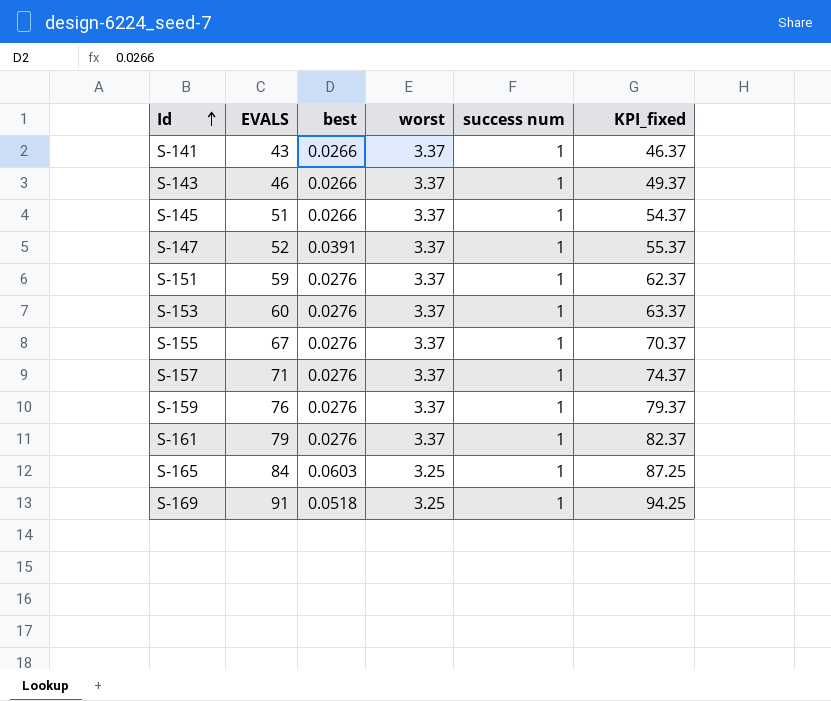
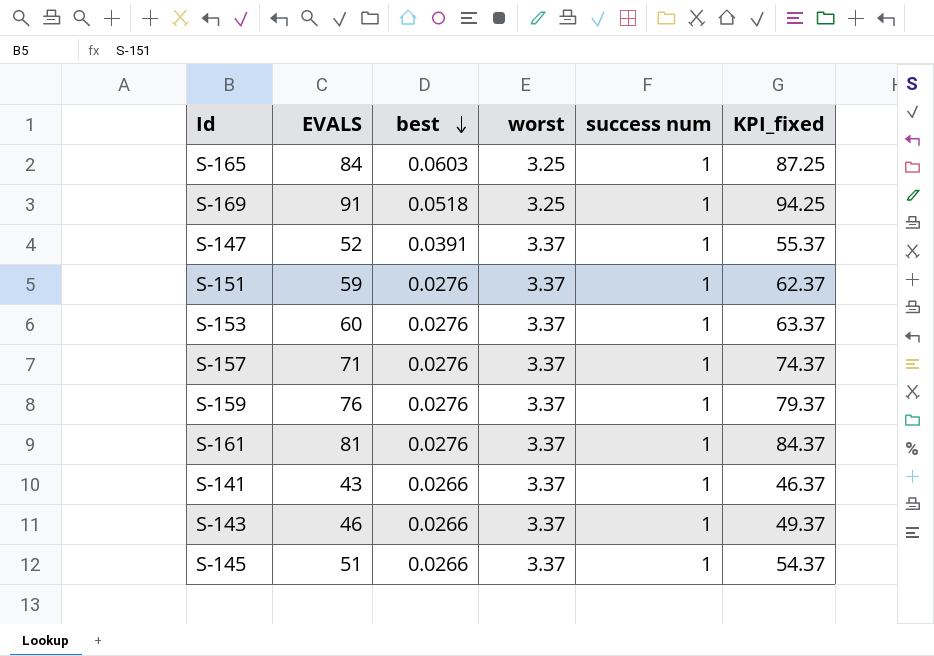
row order: Id ascending -> best descending
row S-155: 67 | 0.0276 | 3.37 | 1 | 70.37 -> none
S-161 | EVALS: 79 -> 81
S-161 | KPI_fixed: 82.37 -> 84.37

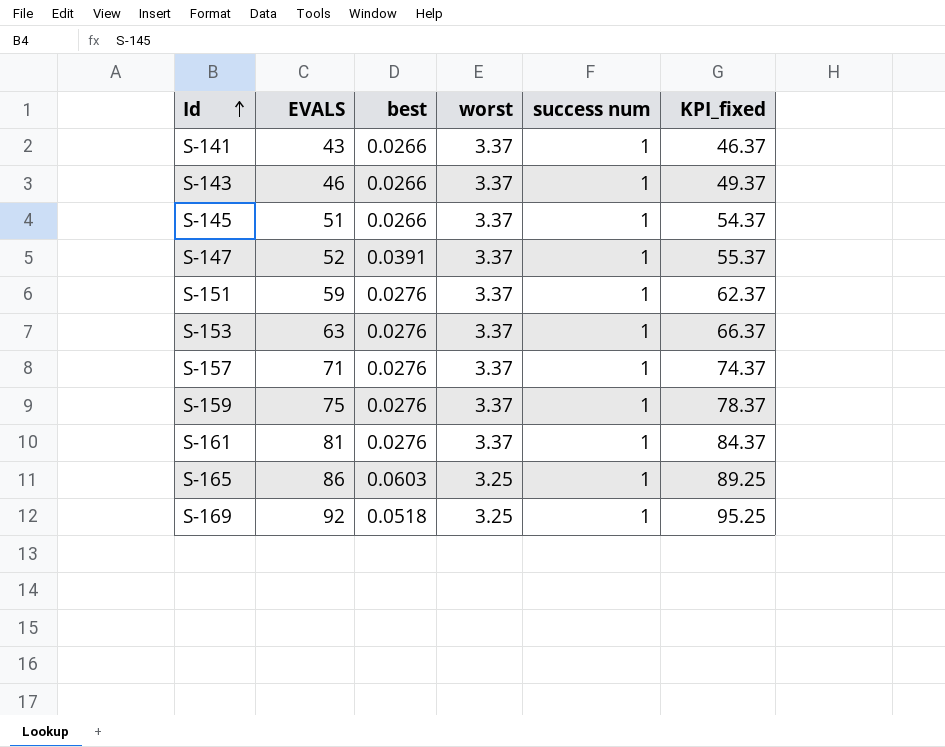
row order: best descending -> Id ascending
S-153 | EVALS: 60 -> 63
S-153 | KPI_fixed: 63.37 -> 66.37
S-159 | EVALS: 76 -> 75
S-159 | KPI_fixed: 79.37 -> 78.37
S-165 | EVALS: 84 -> 86
S-165 | KPI_fixed: 87.25 -> 89.25
S-169 | EVALS: 91 -> 92
S-169 | KPI_fixed: 94.25 -> 95.25

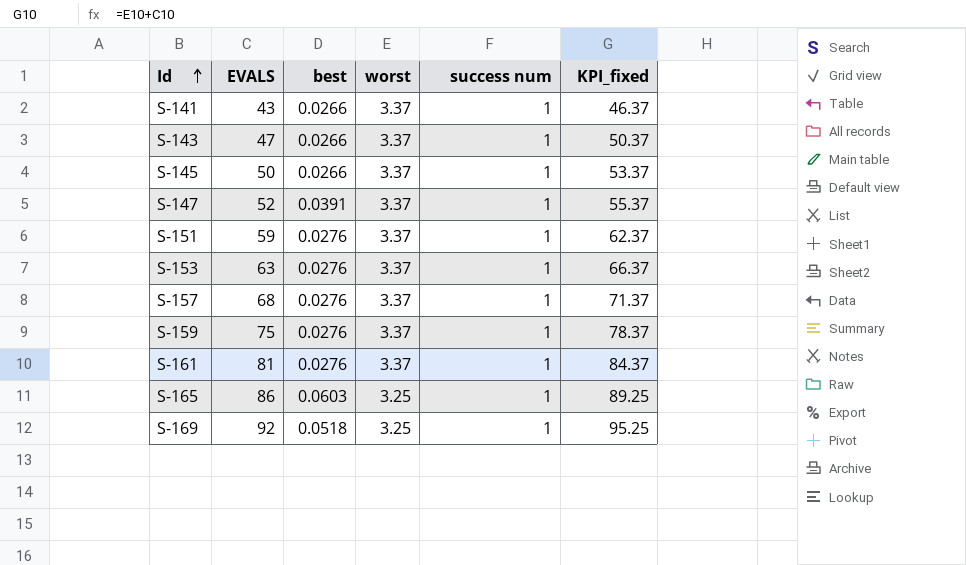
S-143 | EVALS: 46 -> 47
S-143 | KPI_fixed: 49.37 -> 50.37
S-145 | EVALS: 51 -> 50
S-145 | KPI_fixed: 54.37 -> 53.37
S-157 | EVALS: 71 -> 68
S-157 | KPI_fixed: 74.37 -> 71.37

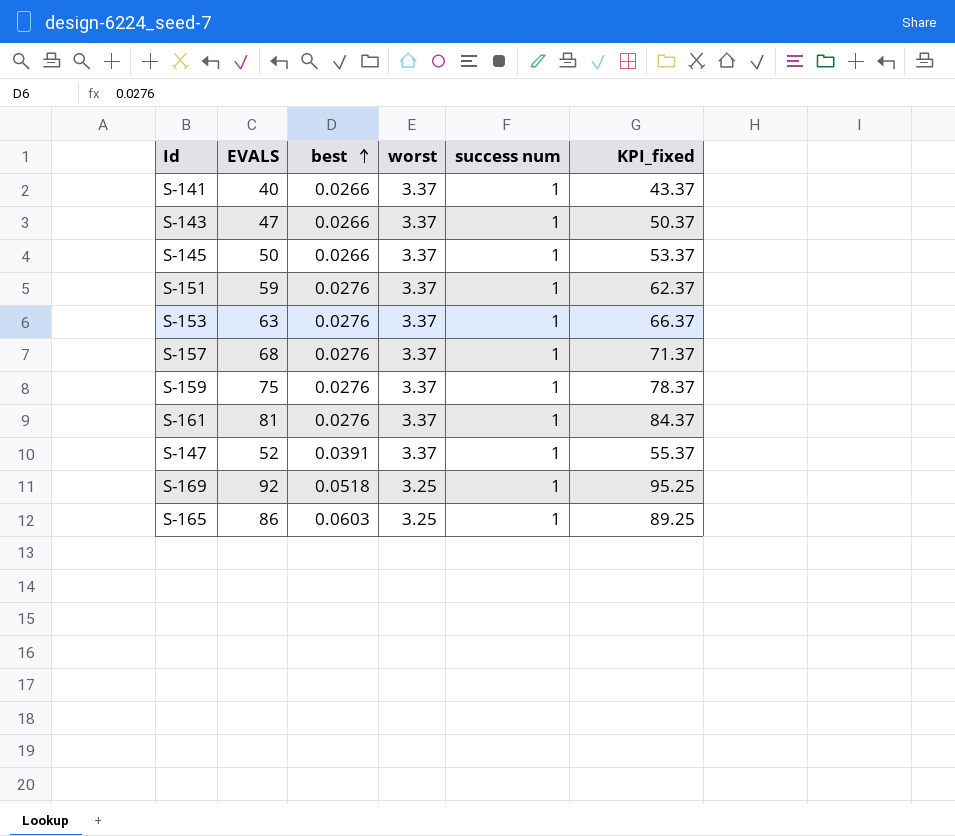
row order: Id ascending -> best ascending
S-141 | EVALS: 43 -> 40
S-141 | KPI_fixed: 46.37 -> 43.37

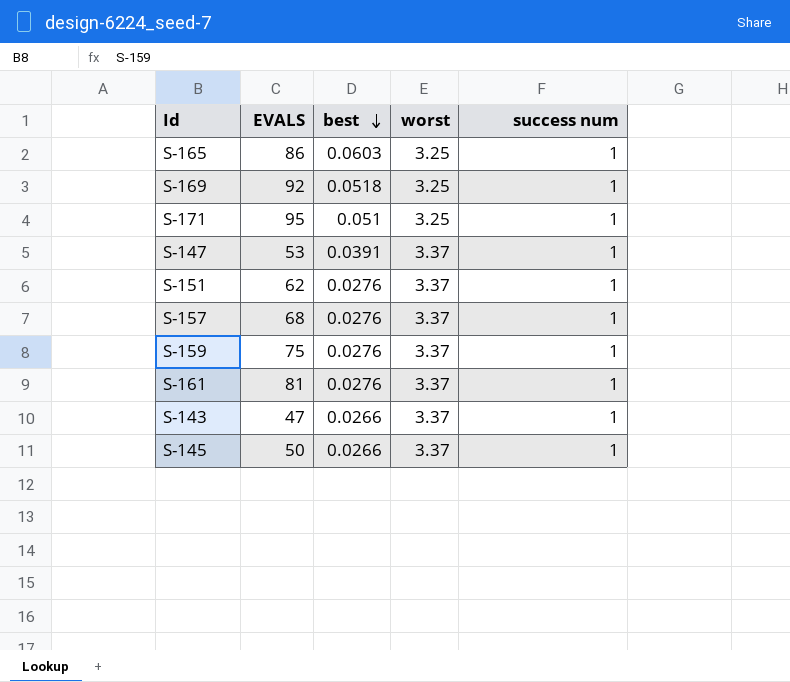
row order: best ascending -> best descending
column KPI_fixed | formula: [EVALS] + [worst] -> none
row S-141: 40 | 0.0266 | 3.37 | 1 | 43.37 -> none
row S-153: 63 | 0.0276 | 3.37 | 1 | 66.37 -> none
row S-171: none -> 95 | 0.051 | 3.25 | 1
S-147 | EVALS: 52 -> 53
S-151 | EVALS: 59 -> 62

